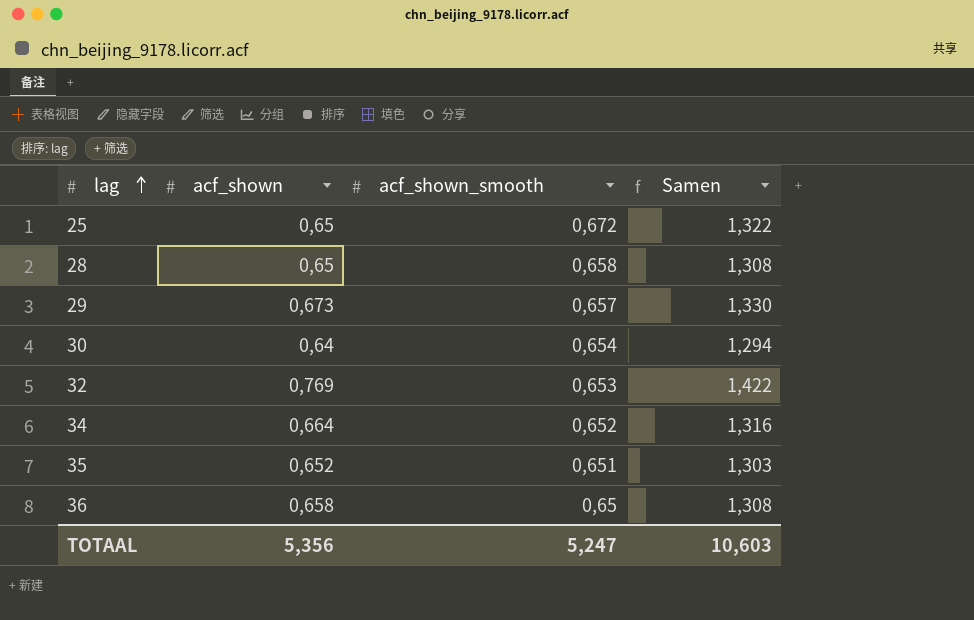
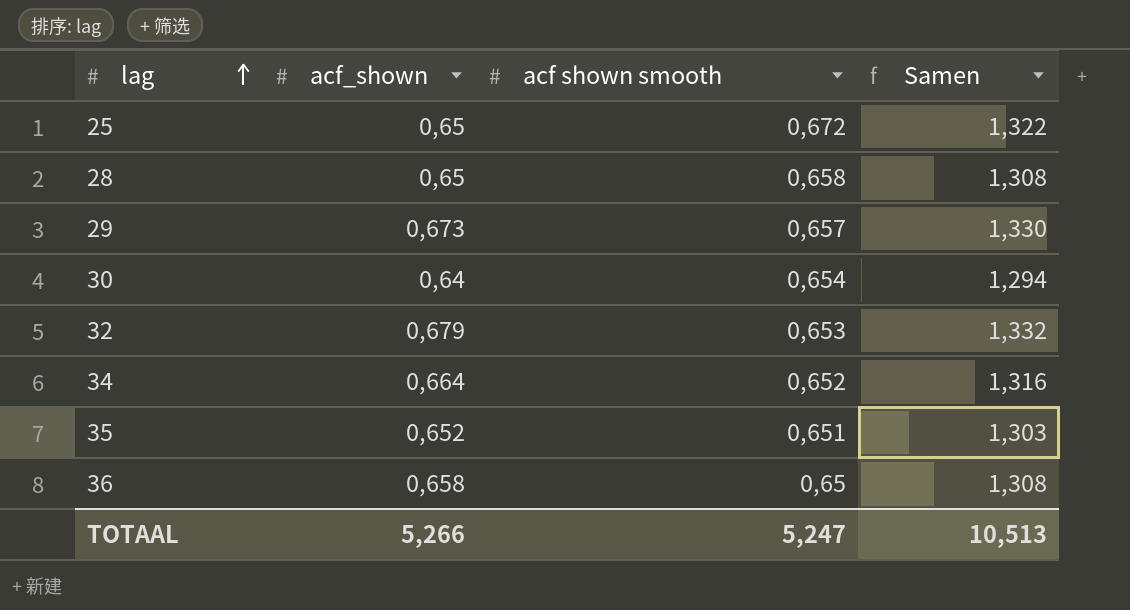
column name: acf_shown_smooth -> acf shown smooth
32 | acf_shown: 0,769 -> 0,679
32 | Samen: 1,422 -> 1,332
TOTAAL | acf_shown: 5,356 -> 5,266
TOTAAL | Samen: 10,603 -> 10,513

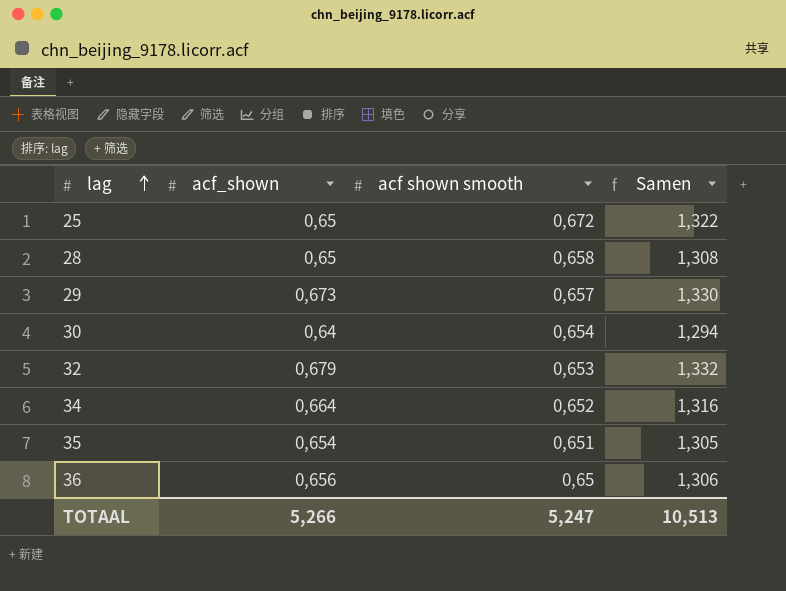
35 | acf_shown: 0,652 -> 0,654
35 | Samen: 1,303 -> 1,305
36 | acf_shown: 0,658 -> 0,656
36 | Samen: 1,308 -> 1,306

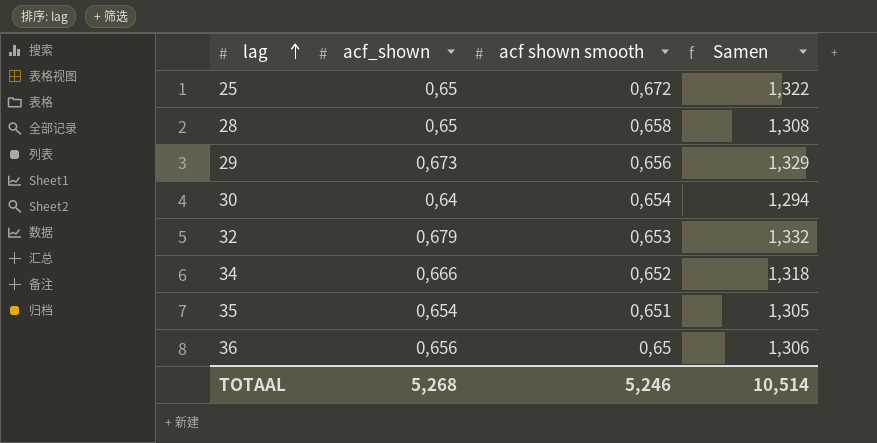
29 | acf shown smooth: 0,657 -> 0,656
29 | Samen: 1,330 -> 1,329
34 | acf_shown: 0,664 -> 0,666
34 | Samen: 1,316 -> 1,318
TOTAAL | acf_shown: 5,266 -> 5,268
TOTAAL | acf shown smooth: 5,247 -> 5,246
TOTAAL | Samen: 10,513 -> 10,514

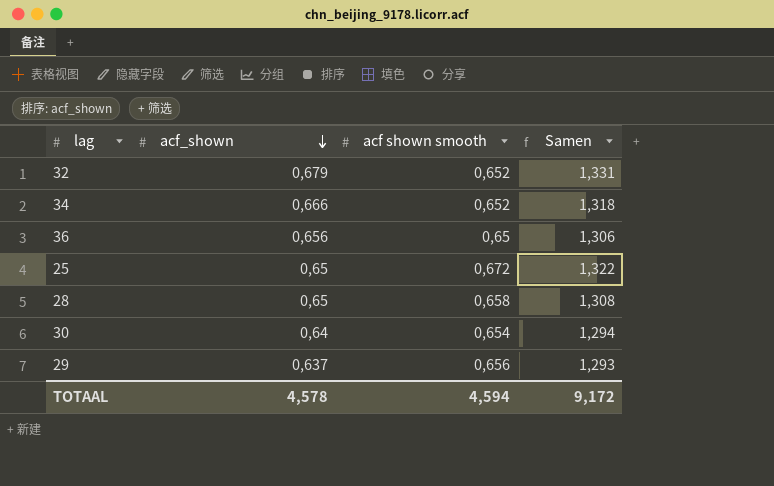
row order: lag ascending -> acf_shown descending
row 35: 0,654 | 0,651 | 1,305 -> none
32 | acf shown smooth: 0,653 -> 0,652
32 | Samen: 1,332 -> 1,331
29 | acf_shown: 0,673 -> 0,637
29 | Samen: 1,329 -> 1,293
TOTAAL | acf_shown: 5,268 -> 4,578
TOTAAL | acf shown smooth: 5,246 -> 4,594
TOTAAL | Samen: 10,514 -> 9,172

